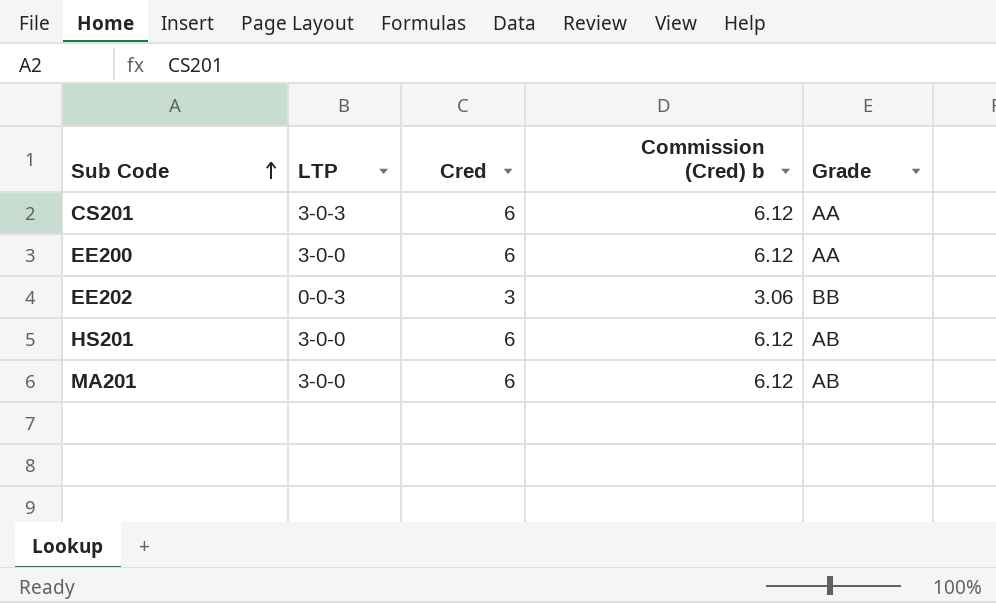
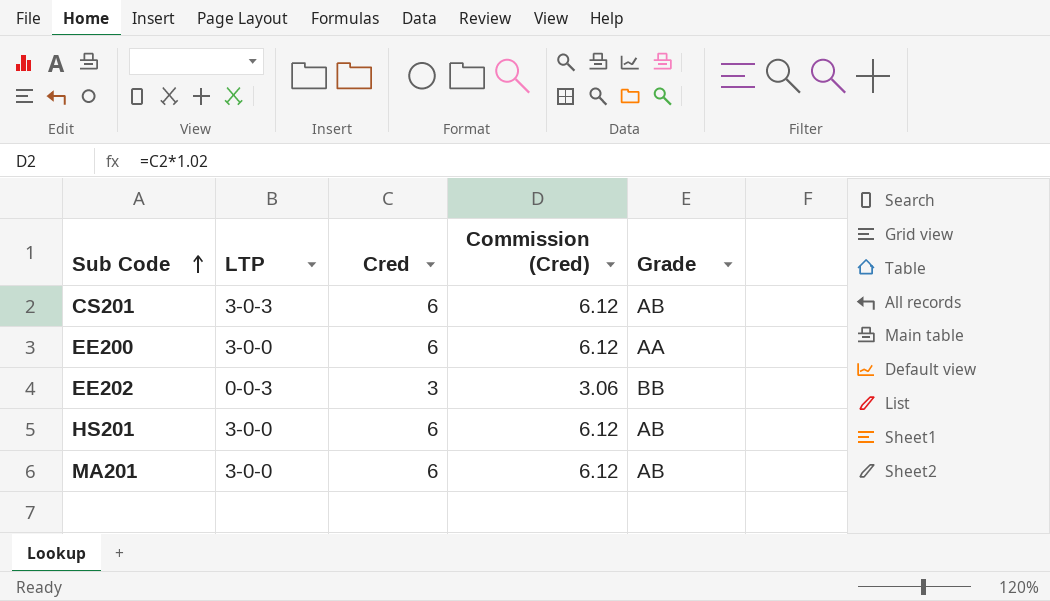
column name: Commission (Cred) b -> Commission (Cred)
CS201 | Grade: AA -> AB

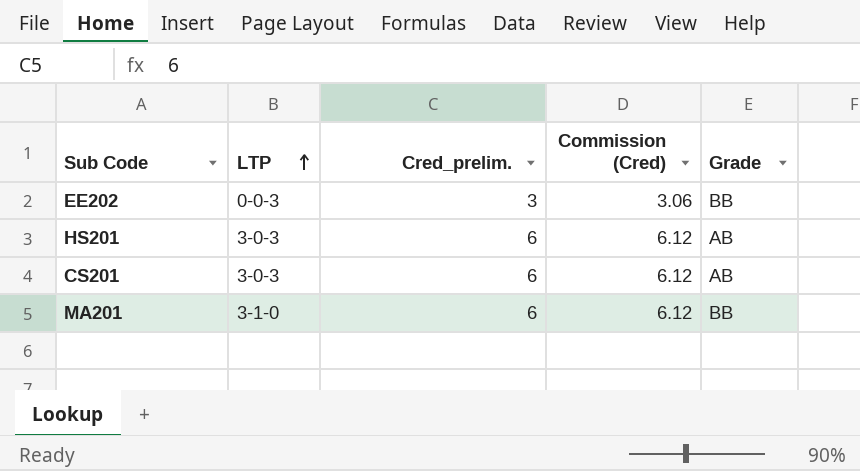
row order: Sub Code ascending -> LTP ascending
column name: Cred -> Cred_prelim.
row EE200: 3-0-0 | 6 | 6.12 | AA -> none
HS201 | LTP: 3-0-0 -> 3-0-3
MA201 | LTP: 3-0-0 -> 3-1-0
MA201 | Grade: AB -> BB

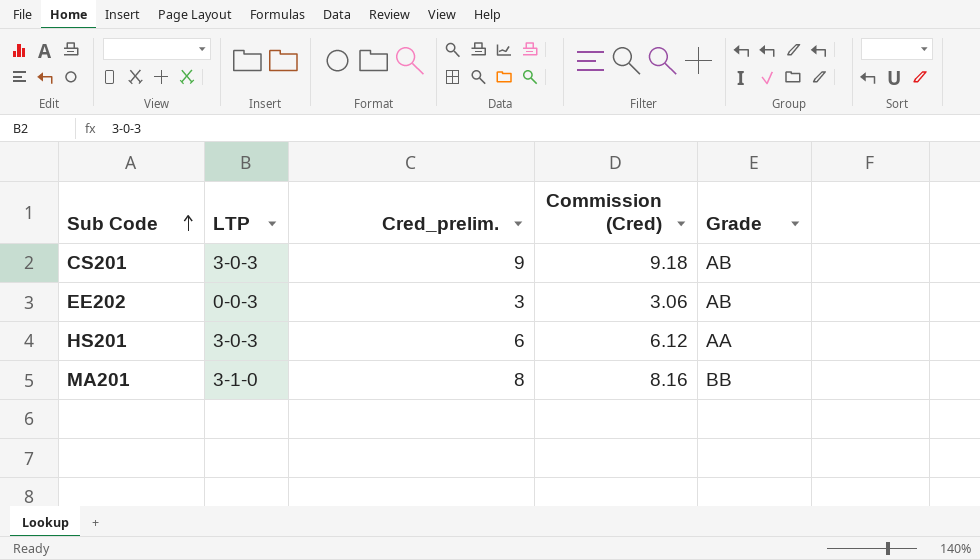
row order: LTP ascending -> Sub Code ascending
CS201 | Cred_prelim.: 6 -> 9
CS201 | Commission (Cred): 6.12 -> 9.18
EE202 | Grade: BB -> AB
HS201 | Grade: AB -> AA
MA201 | Cred_prelim.: 6 -> 8
MA201 | Commission (Cred): 6.12 -> 8.16

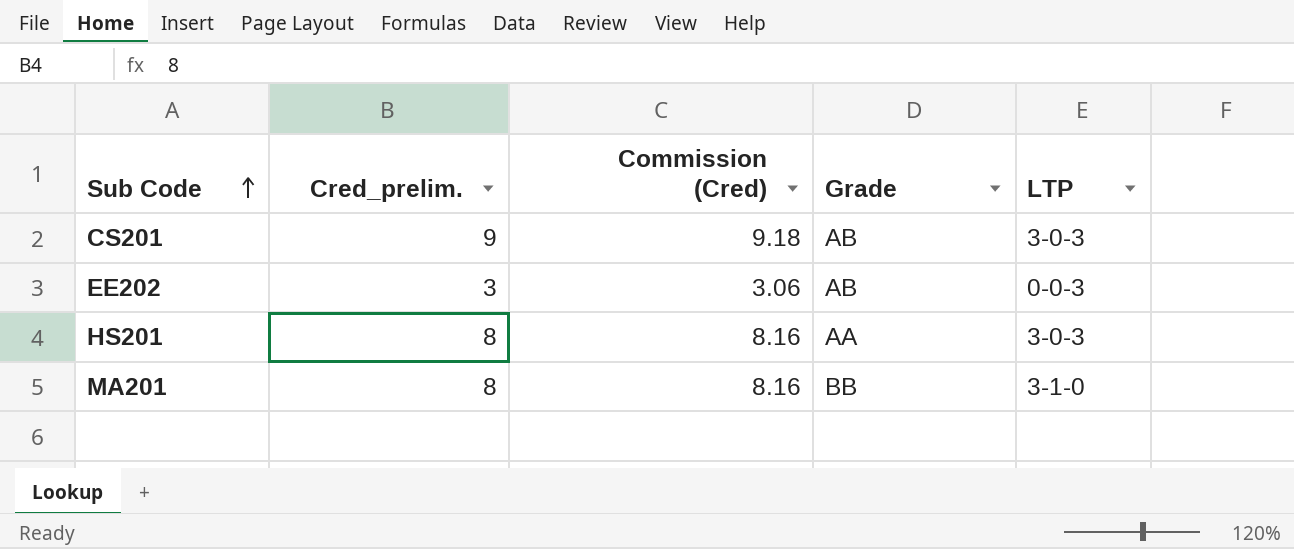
column LTP | position: 2 -> 5
HS201 | Cred_prelim.: 6 -> 8
HS201 | Commission (Cred): 6.12 -> 8.16

